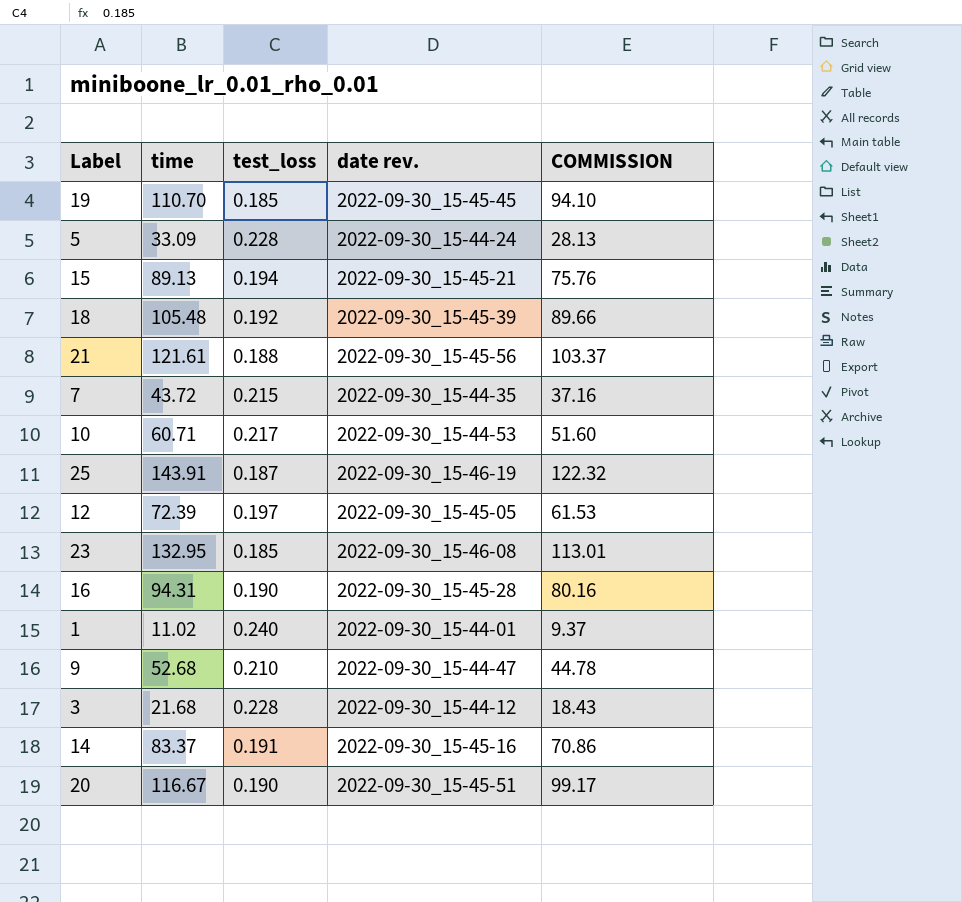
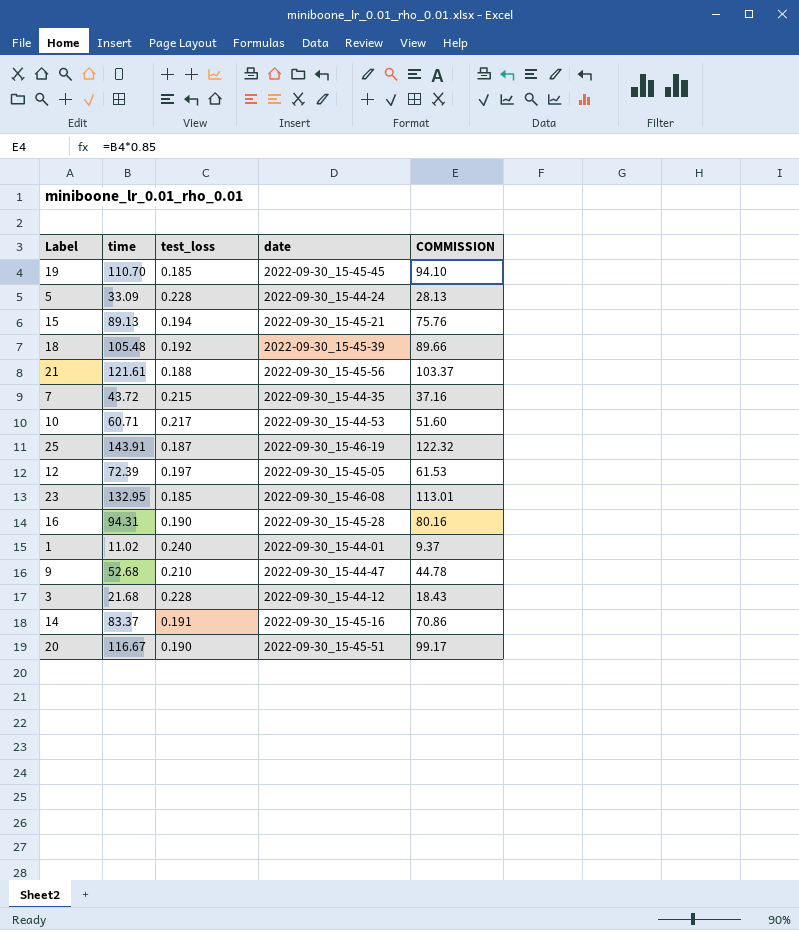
column name: date rev. -> date

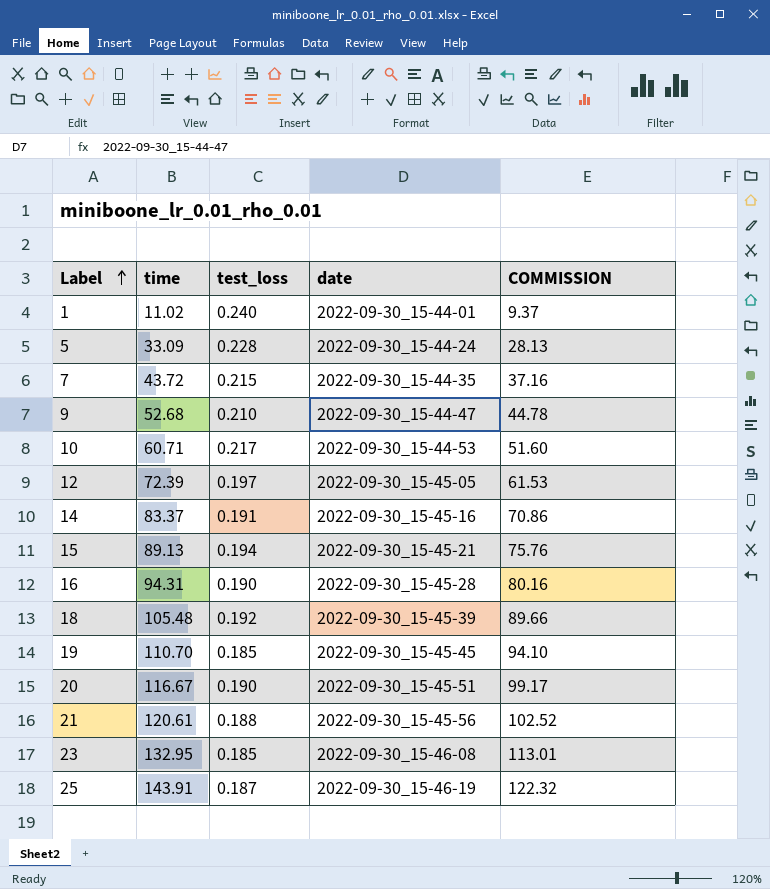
row order: none -> Label ascending
row 3: 21.68 | 0.228 | 2022-09-30_15-44-12 | 18.43 -> none
21 | time: 121.61 -> 120.61
21 | COMMISSION: 103.37 -> 102.52

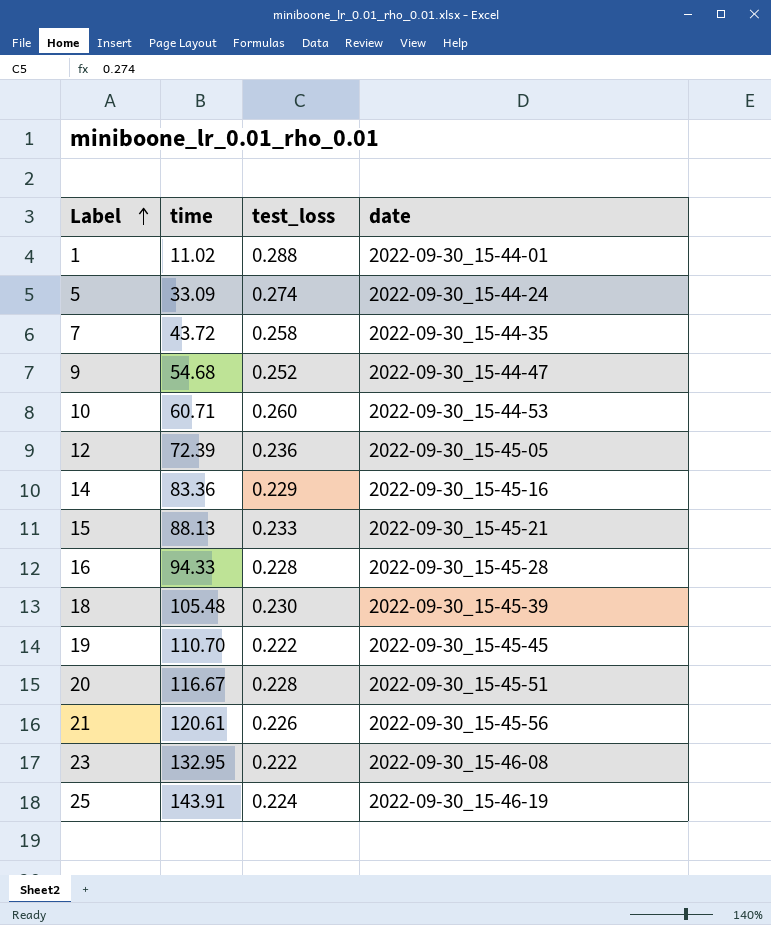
column COMMISSION | formula: [time] * 0.85 -> none
1 | test_loss: 0.240 -> 0.288
5 | test_loss: 0.228 -> 0.274
7 | test_loss: 0.215 -> 0.258
9 | time: 52.68 -> 54.68
9 | test_loss: 0.210 -> 0.252
10 | test_loss: 0.217 -> 0.260
12 | test_loss: 0.197 -> 0.236
14 | time: 83.37 -> 83.36
14 | test_loss: 0.191 -> 0.229
15 | time: 89.13 -> 88.13
15 | test_loss: 0.194 -> 0.233
16 | time: 94.31 -> 94.33
16 | test_loss: 0.190 -> 0.228
18 | test_loss: 0.192 -> 0.230
19 | test_loss: 0.185 -> 0.222
20 | test_loss: 0.190 -> 0.228
21 | test_loss: 0.188 -> 0.226
23 | test_loss: 0.185 -> 0.222
25 | test_loss: 0.187 -> 0.224

